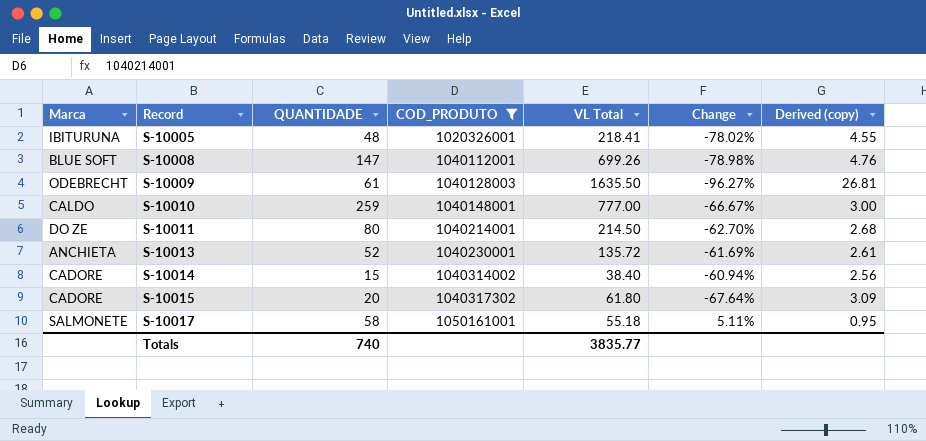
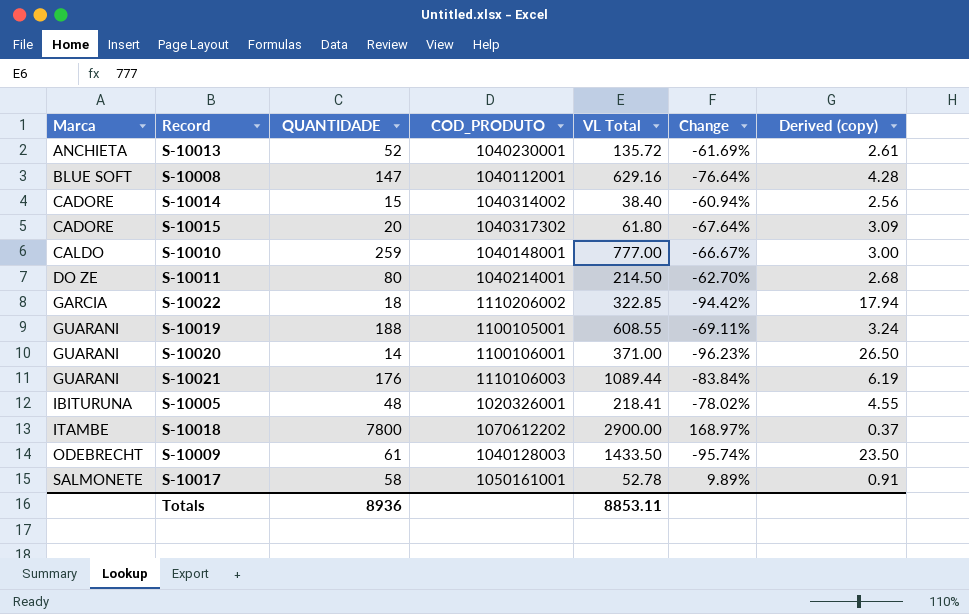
filter: COD_PRODUTO <= 1050161001 -> none
row order: Record ascending -> Marca ascending
S-10008 | VL Total: 699.26 -> 629.16
S-10008 | Change: -78.98% -> -76.64%
S-10008 | Derived (copy): 4.76 -> 4.28
S-10009 | VL Total: 1635.50 -> 1433.50
S-10009 | Change: -96.27% -> -95.74%
S-10009 | Derived (copy): 26.81 -> 23.50
S-10017 | VL Total: 55.18 -> 52.78
S-10017 | Change: 5.11% -> 9.89%
S-10017 | Derived (copy): 0.95 -> 0.91
Totals | QUANTIDADE: 740 -> 8936
Totals | VL Total: 3835.77 -> 8853.11

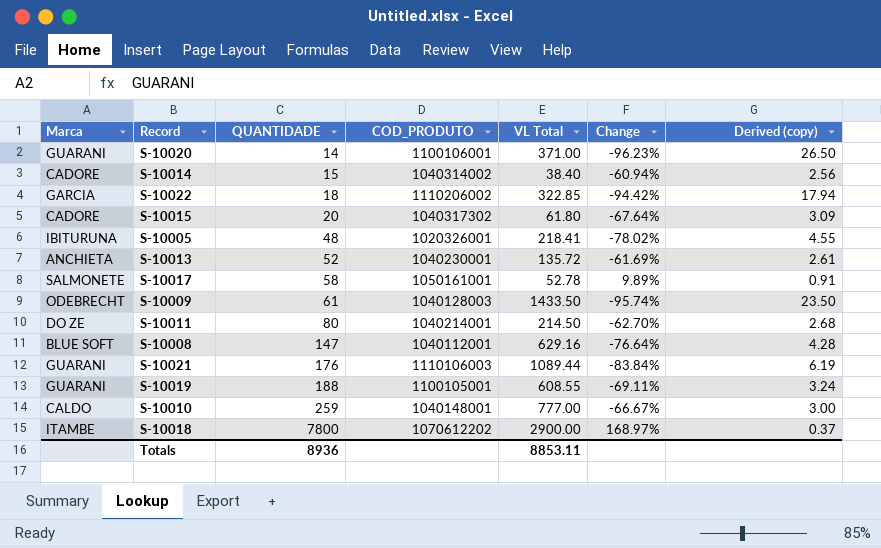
row order: Marca ascending -> QUANTIDADE ascending

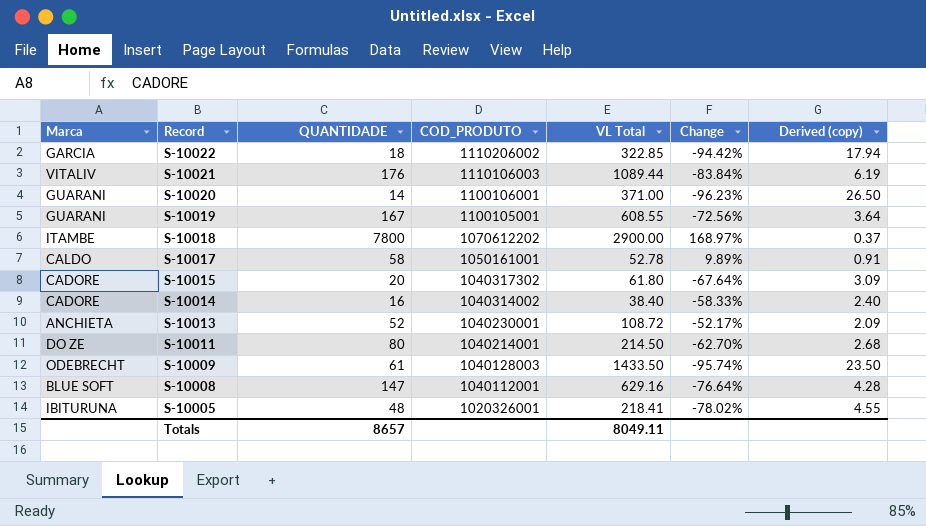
row order: QUANTIDADE ascending -> Record descending
row S-10010: CALDO | 259 | 1040148001 | 777.00 | -66.67% | 3.00 -> none
S-10021 | Marca: GUARANI -> VITALIV
S-10019 | QUANTIDADE: 188 -> 167
S-10019 | Change: -69.11% -> -72.56%
S-10019 | Derived (copy): 3.24 -> 3.64
S-10017 | Marca: SALMONETE -> CALDO
S-10014 | QUANTIDADE: 15 -> 16
S-10014 | Change: -60.94% -> -58.33%
S-10014 | Derived (copy): 2.56 -> 2.40
S-10013 | VL Total: 135.72 -> 108.72
S-10013 | Change: -61.69% -> -52.17%
S-10013 | Derived (copy): 2.61 -> 2.09
Totals | QUANTIDADE: 8936 -> 8657
Totals | VL Total: 8853.11 -> 8049.11

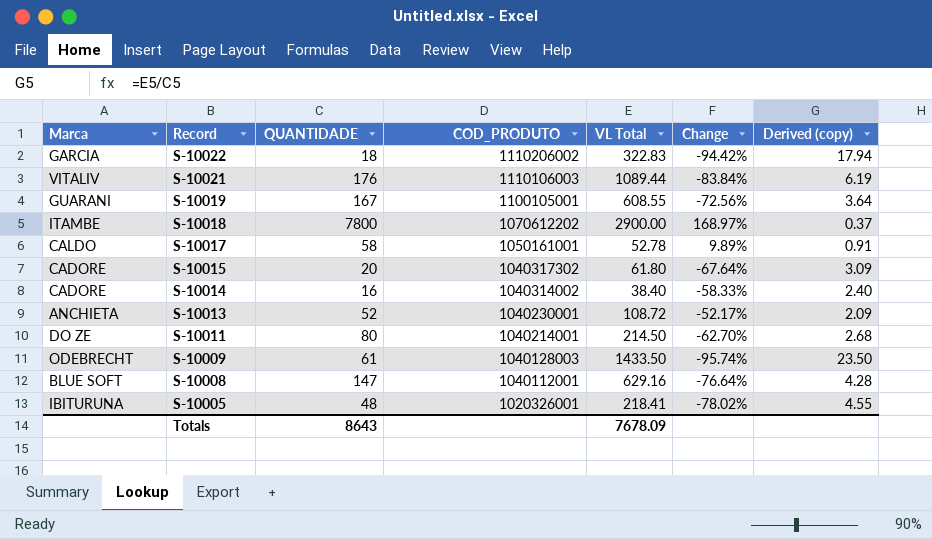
row S-10020: GUARANI | 14 | 1100106001 | 371.00 | -96.23% | 26.50 -> none
S-10022 | VL Total: 322.85 -> 322.83
Totals | QUANTIDADE: 8657 -> 8643
Totals | VL Total: 8049.11 -> 7678.09

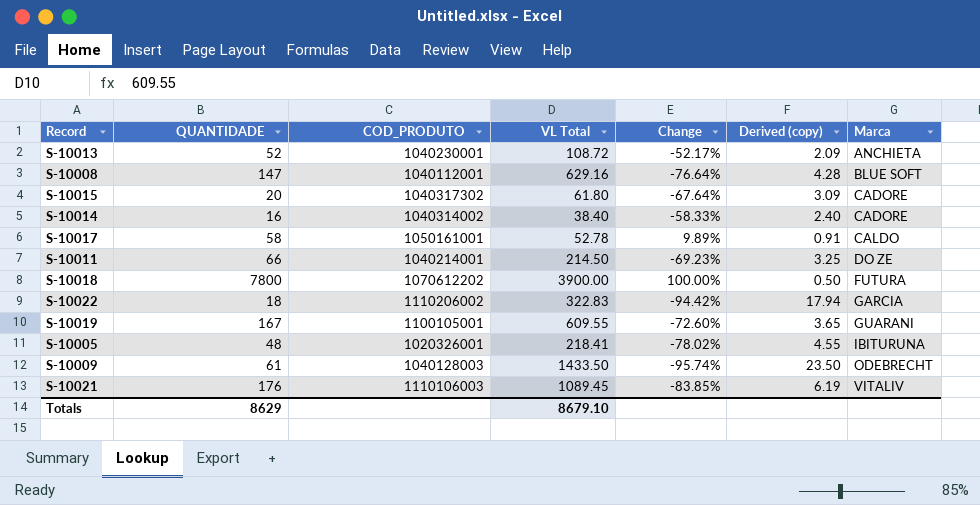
row order: Record descending -> Marca ascending
column Marca | position: 1 -> 7
S-10011 | QUANTIDADE: 80 -> 66
S-10011 | Change: -62.70% -> -69.23%
S-10011 | Derived (copy): 2.68 -> 3.25
S-10018 | VL Total: 2900.00 -> 3900.00
S-10018 | Change: 168.97% -> 100.00%
S-10018 | Derived (copy): 0.37 -> 0.50
S-10018 | Marca: ITAMBE -> FUTURA
S-10019 | VL Total: 608.55 -> 609.55
S-10019 | Change: -72.56% -> -72.60%
S-10019 | Derived (copy): 3.64 -> 3.65
S-10021 | VL Total: 1089.44 -> 1089.45
S-10021 | Change: -83.84% -> -83.85%
Totals | QUANTIDADE: 8643 -> 8629
Totals | VL Total: 7678.09 -> 8679.10

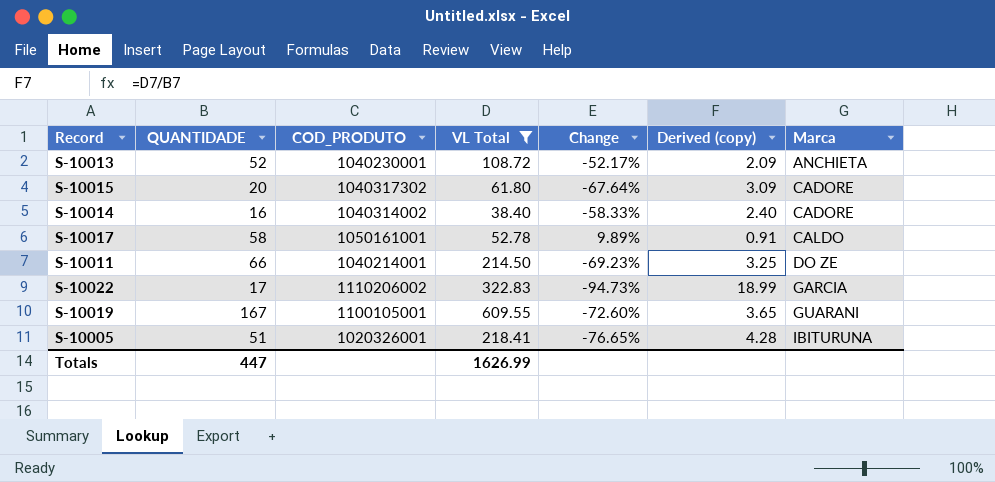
filter: none -> VL Total <= 609.55
S-10022 | QUANTIDADE: 18 -> 17
S-10022 | Change: -94.42% -> -94.73%
S-10022 | Derived (copy): 17.94 -> 18.99
S-10005 | QUANTIDADE: 48 -> 51
S-10005 | Change: -78.02% -> -76.65%
S-10005 | Derived (copy): 4.55 -> 4.28
Totals | QUANTIDADE: 8629 -> 447
Totals | VL Total: 8679.10 -> 1626.99

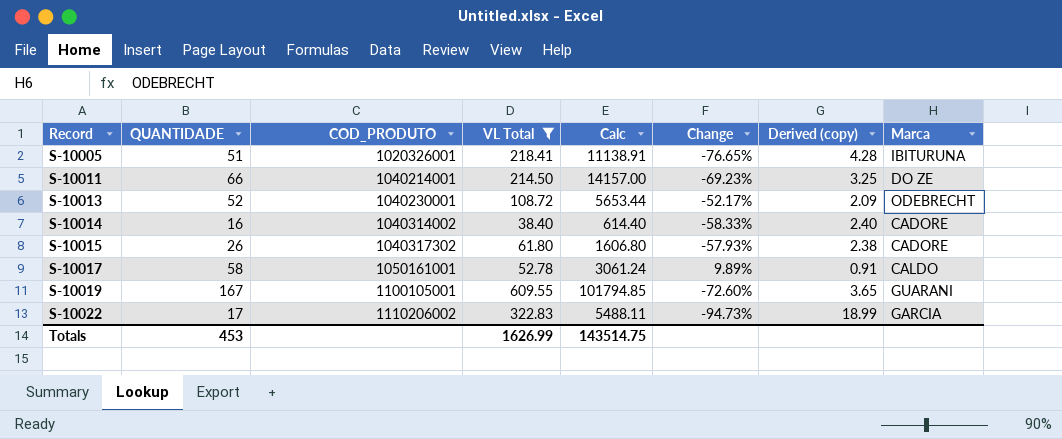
row order: Marca ascending -> Record ascending
column Calc | formula: none -> [QUANTIDADE] * [VL Total]
S-10013 | Marca: ANCHIETA -> ODEBRECHT
S-10015 | QUANTIDADE: 20 -> 26
S-10015 | Change: -67.64% -> -57.93%
S-10015 | Derived (copy): 3.09 -> 2.38
Totals | QUANTIDADE: 447 -> 453

